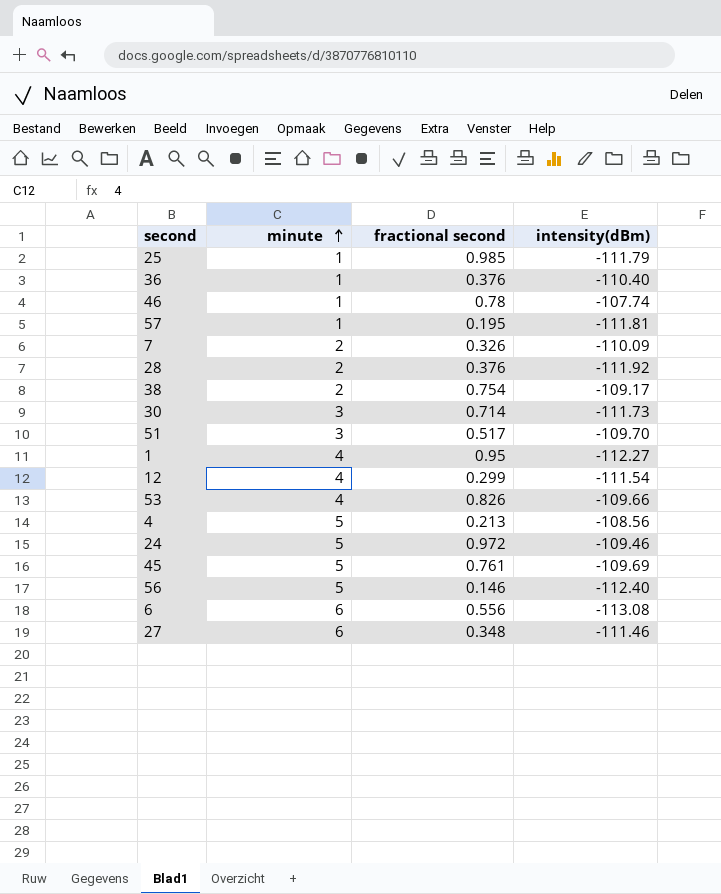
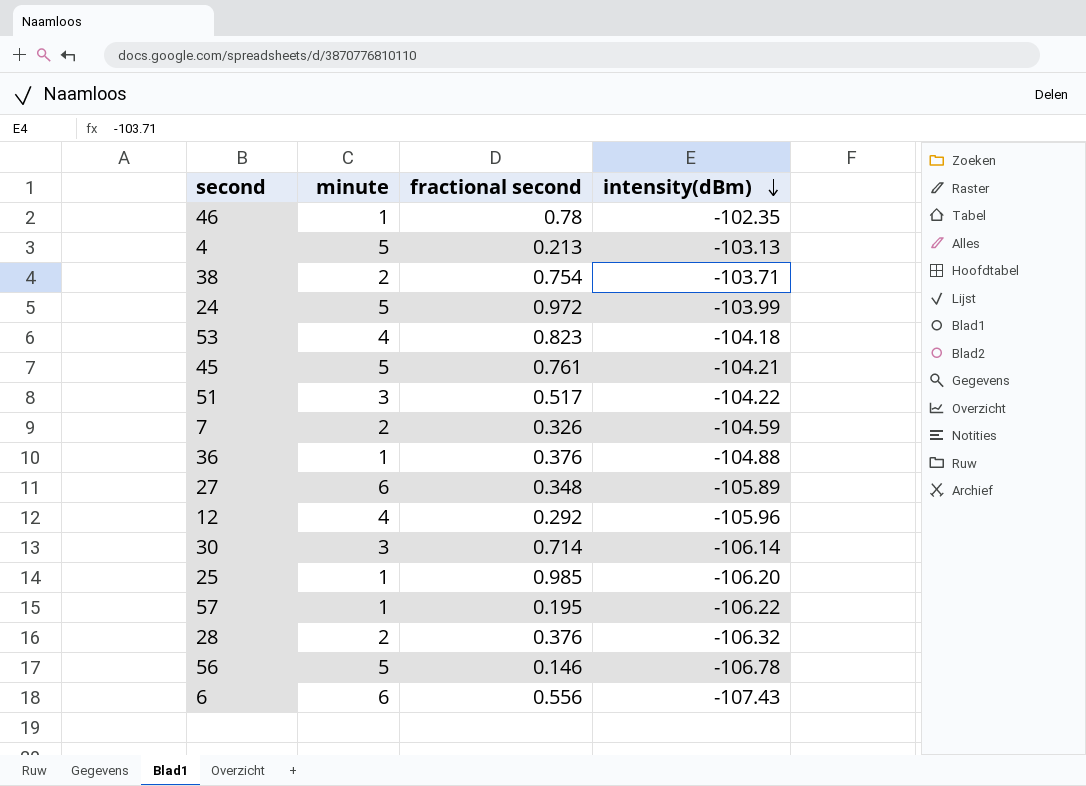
row order: minute ascending -> intensity(dBm) descending
row 1: 4 | 0.95 | -112.27 -> none
46 | intensity(dBm): -107.74 -> -102.35
4 | intensity(dBm): -108.56 -> -103.13
38 | intensity(dBm): -109.17 -> -103.71
24 | intensity(dBm): -109.46 -> -103.99
53 | fractional second: 0.826 -> 0.823
53 | intensity(dBm): -109.66 -> -104.18
45 | intensity(dBm): -109.69 -> -104.21
51 | intensity(dBm): -109.70 -> -104.22
7 | intensity(dBm): -110.09 -> -104.59
36 | intensity(dBm): -110.40 -> -104.88
27 | intensity(dBm): -111.46 -> -105.89
12 | fractional second: 0.299 -> 0.292
12 | intensity(dBm): -111.54 -> -105.96
30 | intensity(dBm): -111.73 -> -106.14
25 | intensity(dBm): -111.79 -> -106.20
57 | intensity(dBm): -111.81 -> -106.22
28 | intensity(dBm): -111.92 -> -106.32
56 | intensity(dBm): -112.40 -> -106.78
6 | intensity(dBm): -113.08 -> -107.43

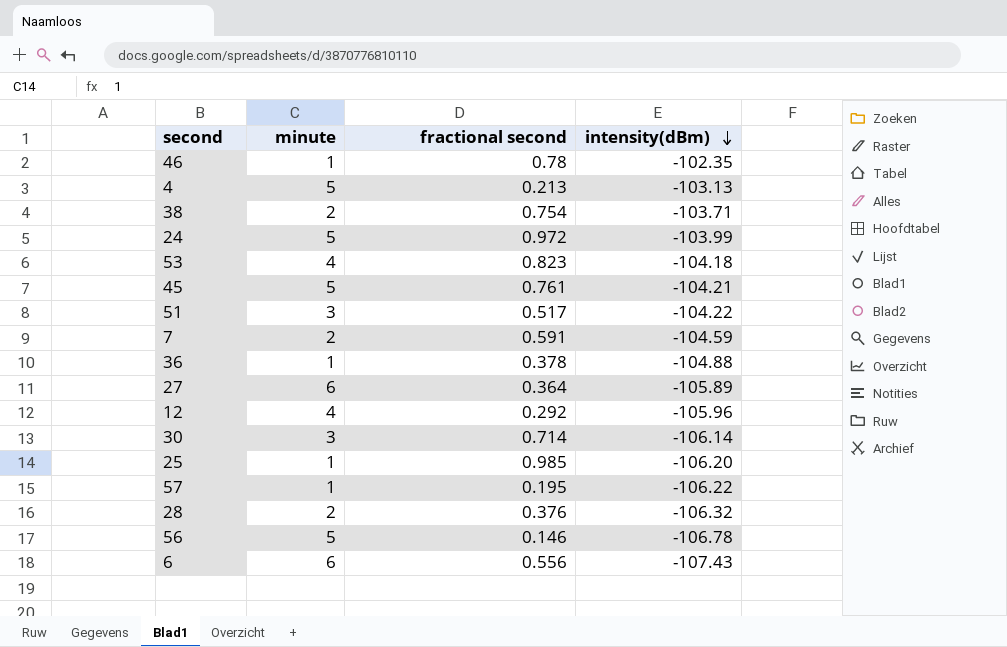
7 | fractional second: 0.326 -> 0.591
36 | fractional second: 0.376 -> 0.378
27 | fractional second: 0.348 -> 0.364

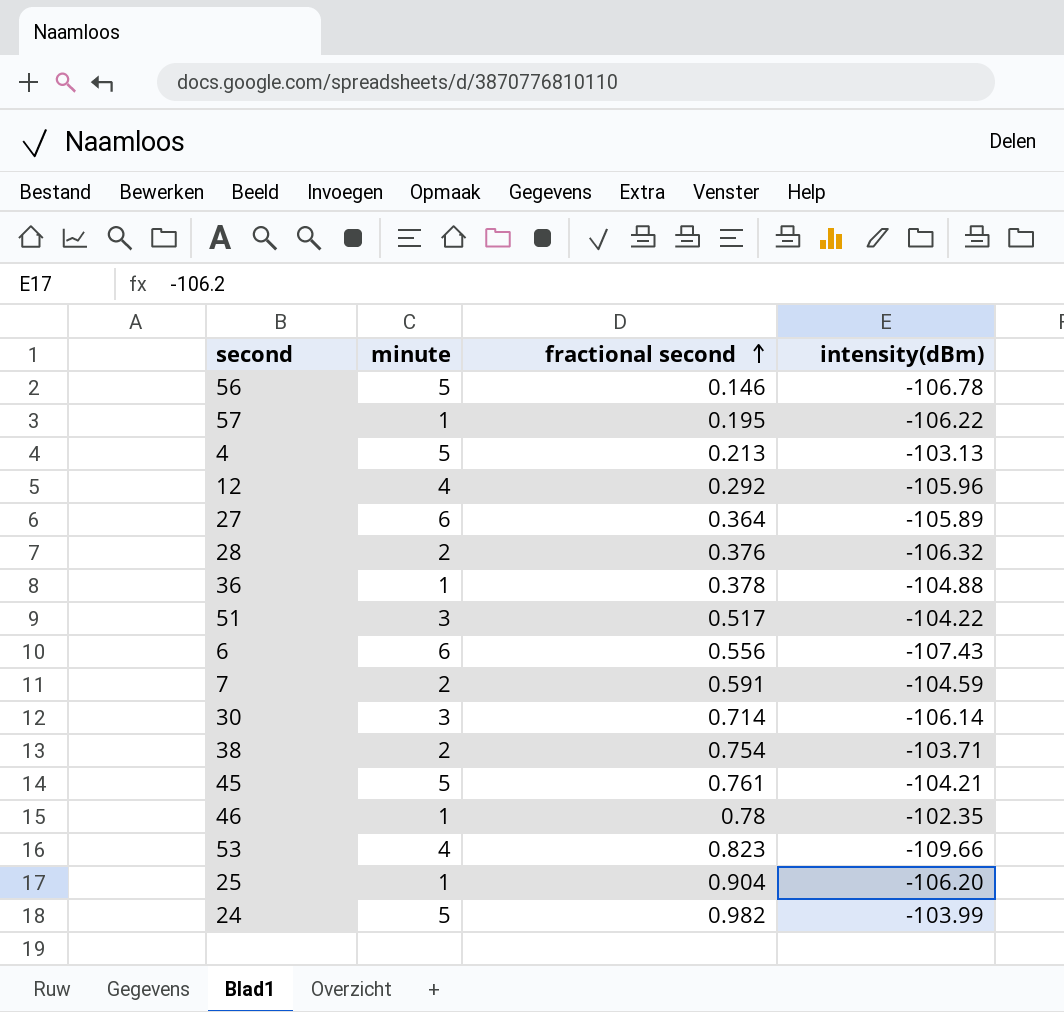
row order: intensity(dBm) descending -> fractional second ascending
53 | intensity(dBm): -104.18 -> -109.66
25 | fractional second: 0.985 -> 0.904
24 | fractional second: 0.972 -> 0.982

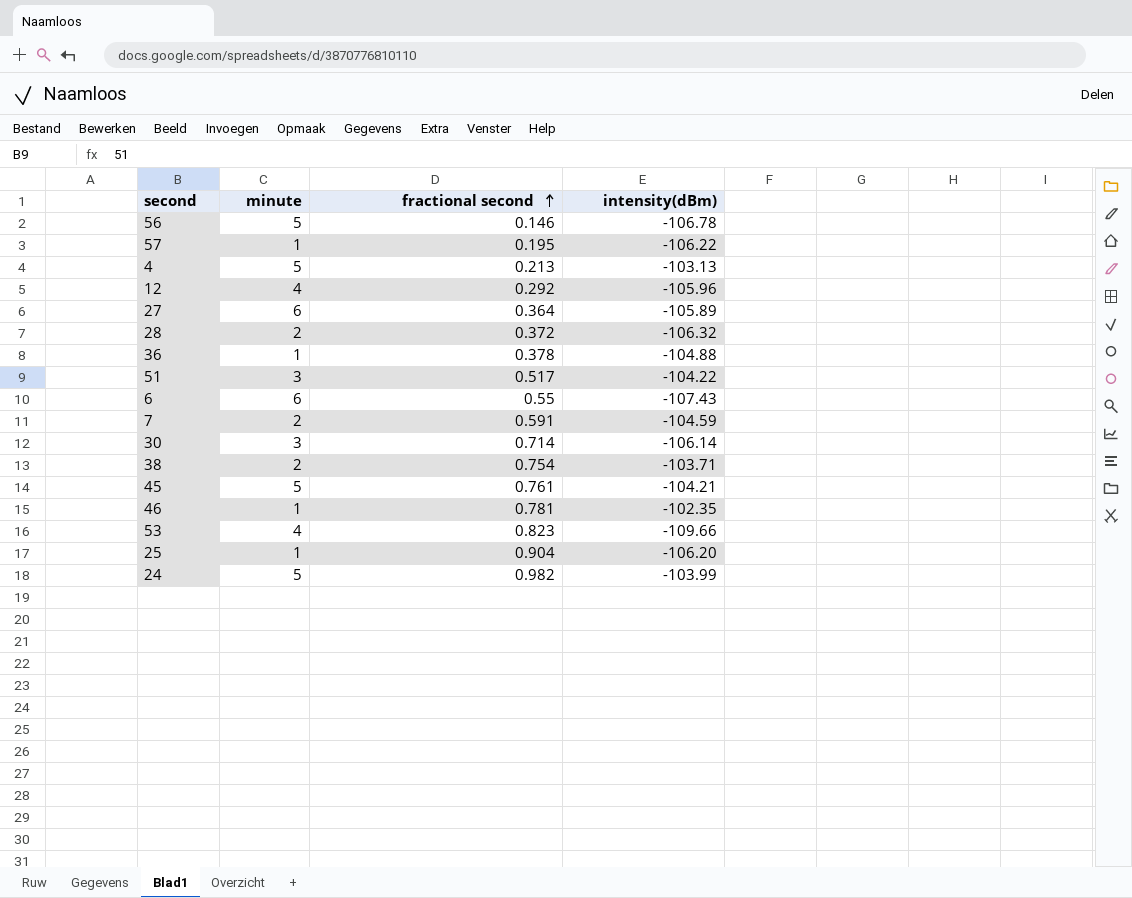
28 | fractional second: 0.376 -> 0.372
6 | fractional second: 0.556 -> 0.55
46 | fractional second: 0.78 -> 0.781

